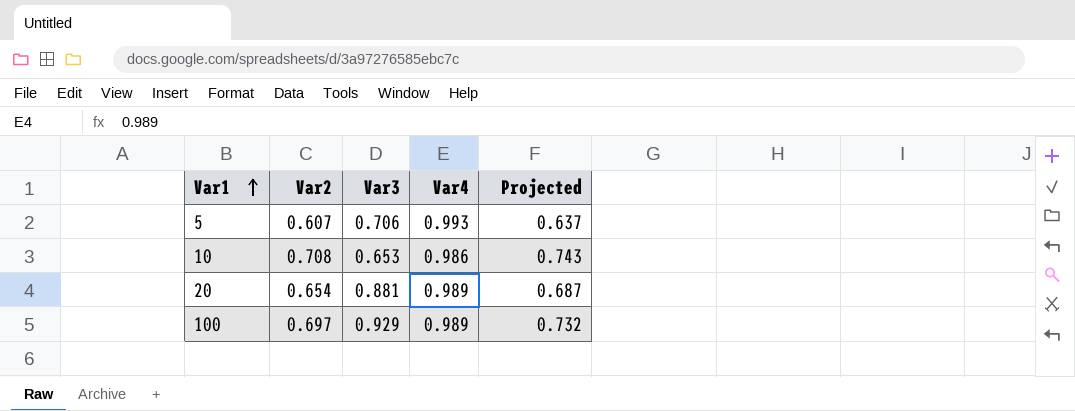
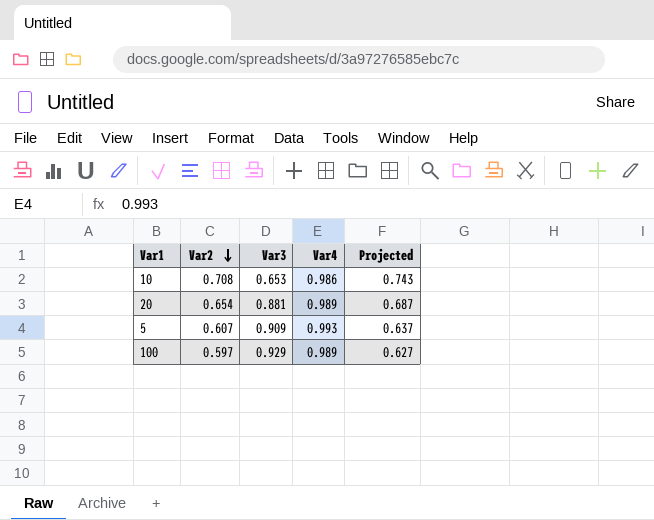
row order: Var1 ascending -> Var2 descending
5 | Var3: 0.706 -> 0.909
100 | Var2: 0.697 -> 0.597
100 | Projected: 0.732 -> 0.627

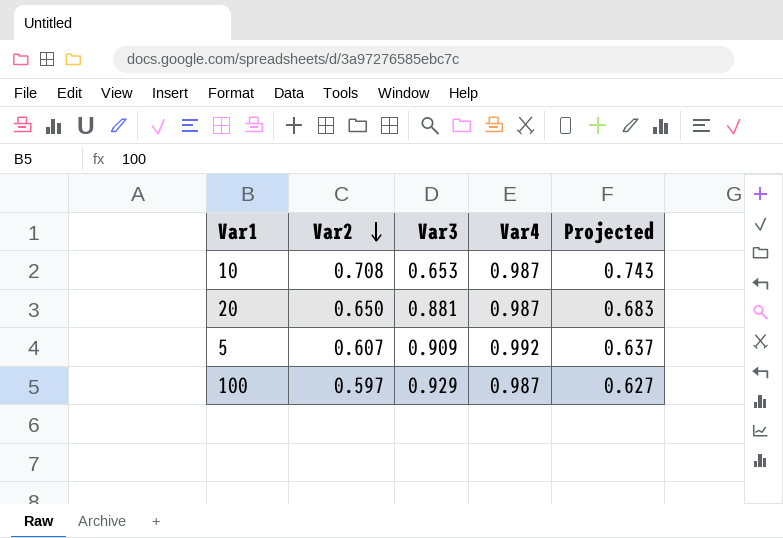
10 | Var4: 0.986 -> 0.987
20 | Var2: 0.654 -> 0.650
20 | Var4: 0.989 -> 0.987
20 | Projected: 0.687 -> 0.683
5 | Var4: 0.993 -> 0.992
100 | Var4: 0.989 -> 0.987

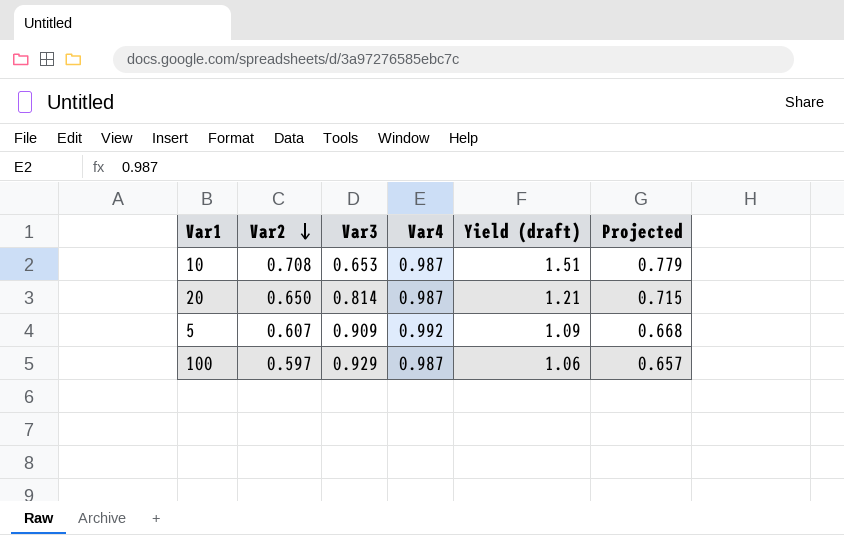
column Yield (draft) | formula: none -> [Var4] / [Var3]
column Projected | formula: [Var2] * 1.05 -> [Var2] * 1.1
20 | Var3: 0.881 -> 0.814

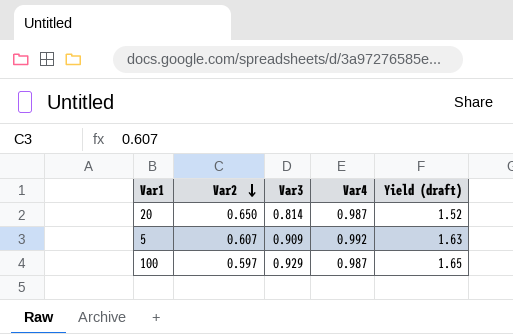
column Projected | formula: [Var2] * 1.1 -> none
column Yield (draft) | formula: [Var4] / [Var3] -> [Var4] / [Var2]
row 10: 0.708 | 0.653 | 0.987 | 1.51 | 0.779 -> none

